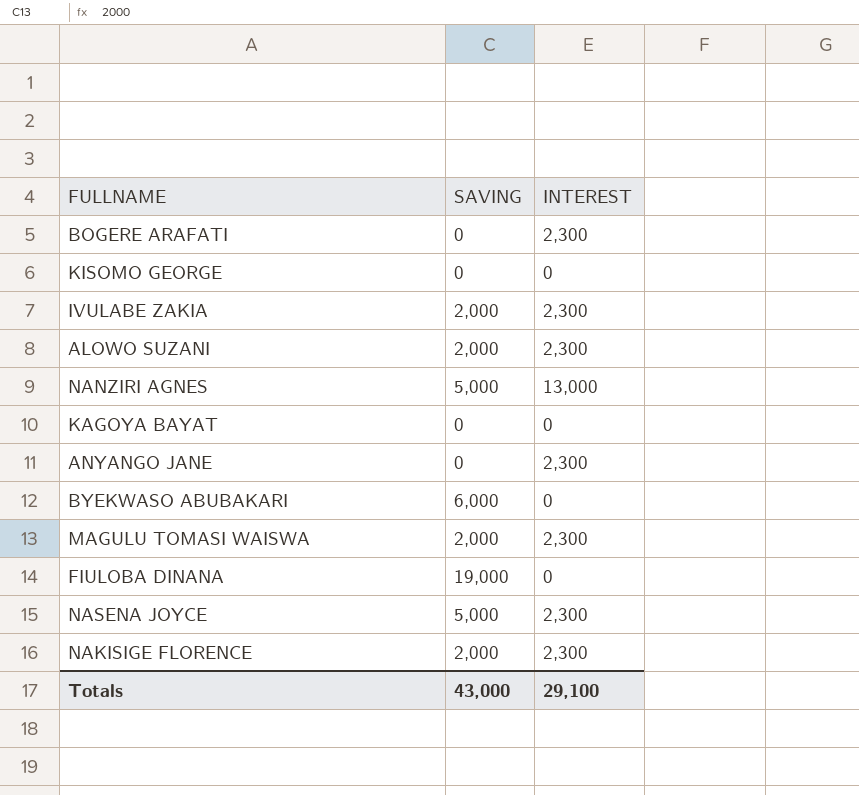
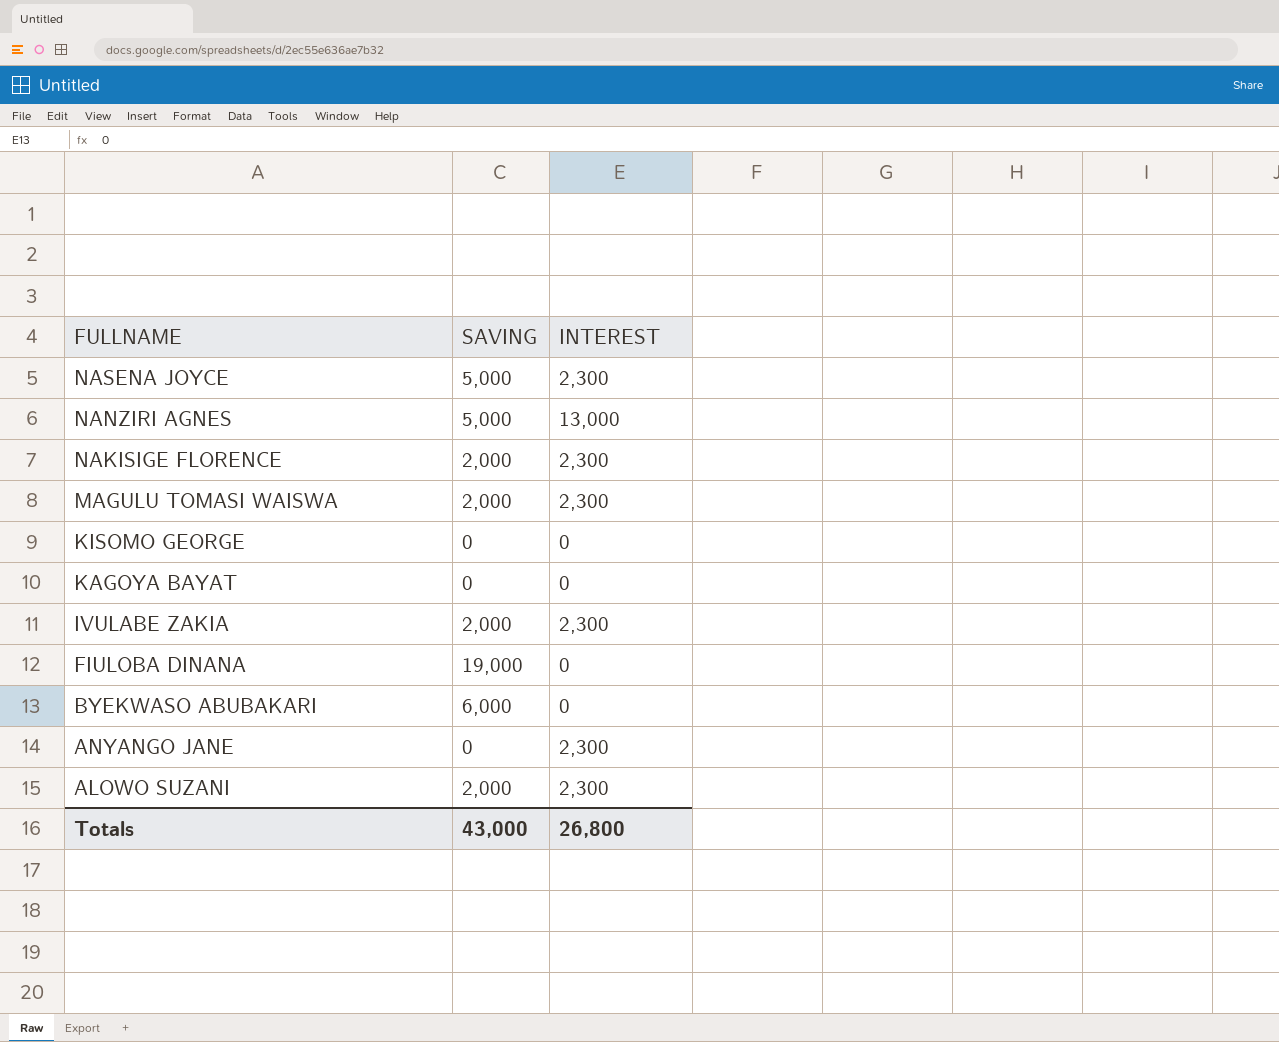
row order: none -> FULLNAME descending
row BOGERE ARAFATI: 0 | 2,300 -> none
Totals | INTEREST: 29,100 -> 26,800

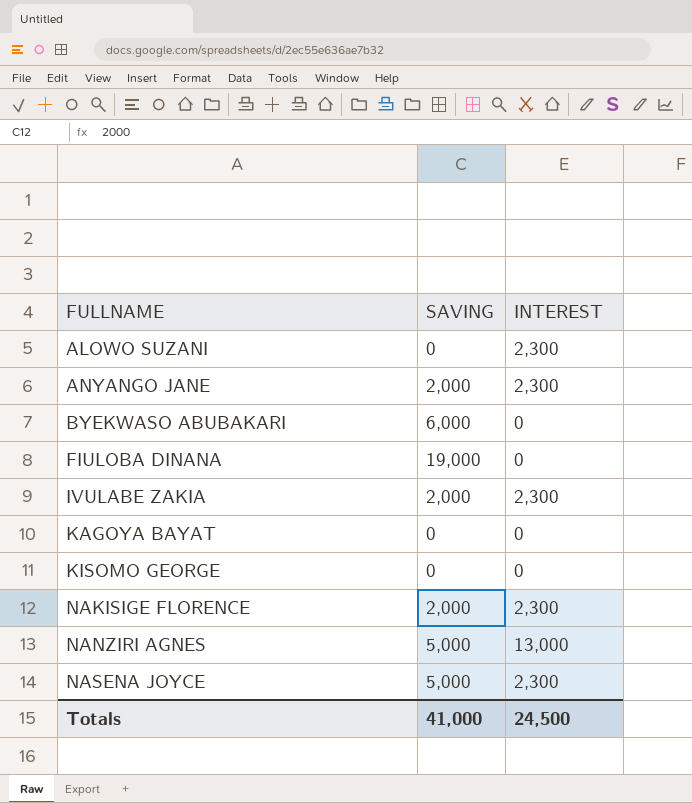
row order: FULLNAME descending -> FULLNAME ascending
row MAGULU TOMASI WAISWA: 2,000 | 2,300 -> none
ALOWO SUZANI | SAVING: 2,000 -> 0
ANYANGO JANE | SAVING: 0 -> 2,000
Totals | SAVING: 43,000 -> 41,000
Totals | INTEREST: 26,800 -> 24,500

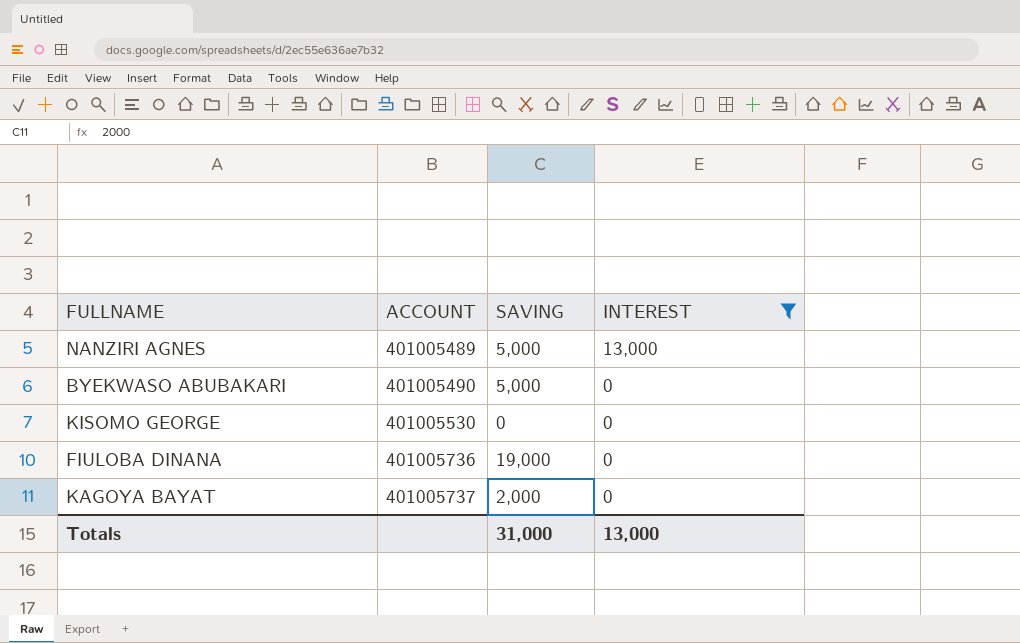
filter: none -> INTEREST != 2,300
row order: FULLNAME ascending -> ACCOUNT ascending
column ACCOUNT | position: none -> 2
BYEKWASO ABUBAKARI | SAVING: 6,000 -> 5,000
KAGOYA BAYAT | SAVING: 0 -> 2,000
Totals | SAVING: 41,000 -> 31,000
Totals | INTEREST: 24,500 -> 13,000

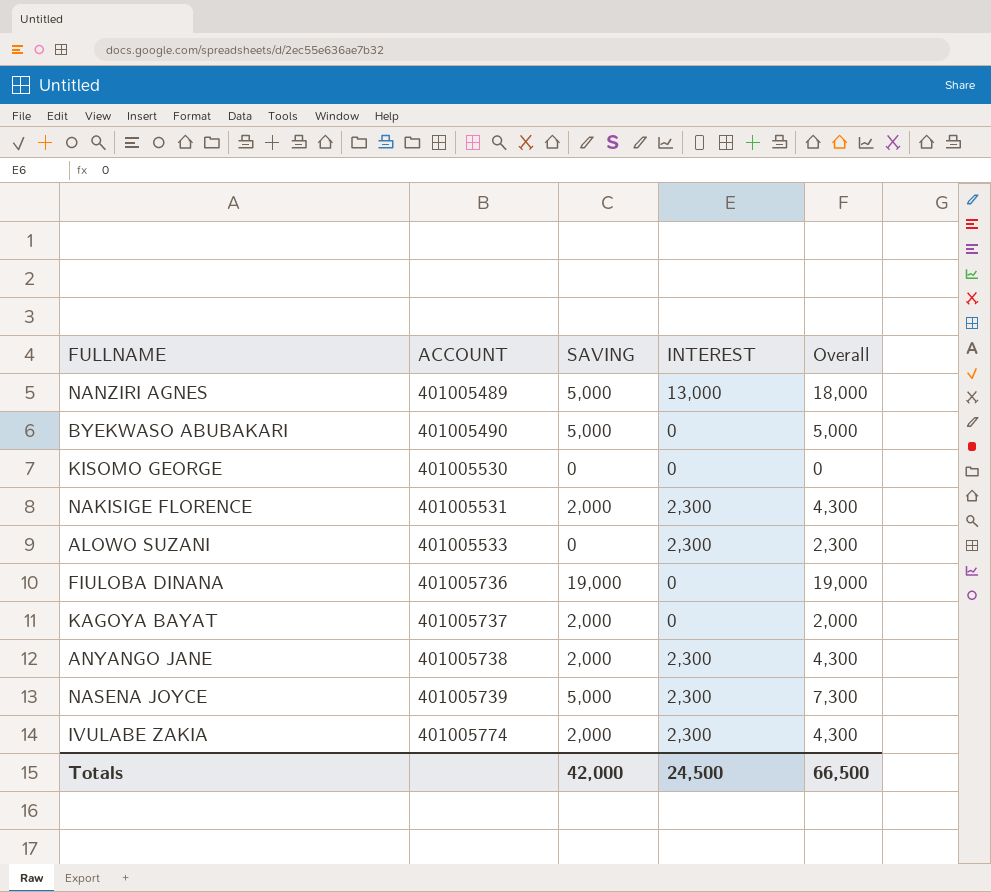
filter: INTEREST != 2,300 -> none
column Overall | formula: none -> [SAVING] + [INTEREST]
Totals | SAVING: 31,000 -> 42,000
Totals | INTEREST: 13,000 -> 24,500

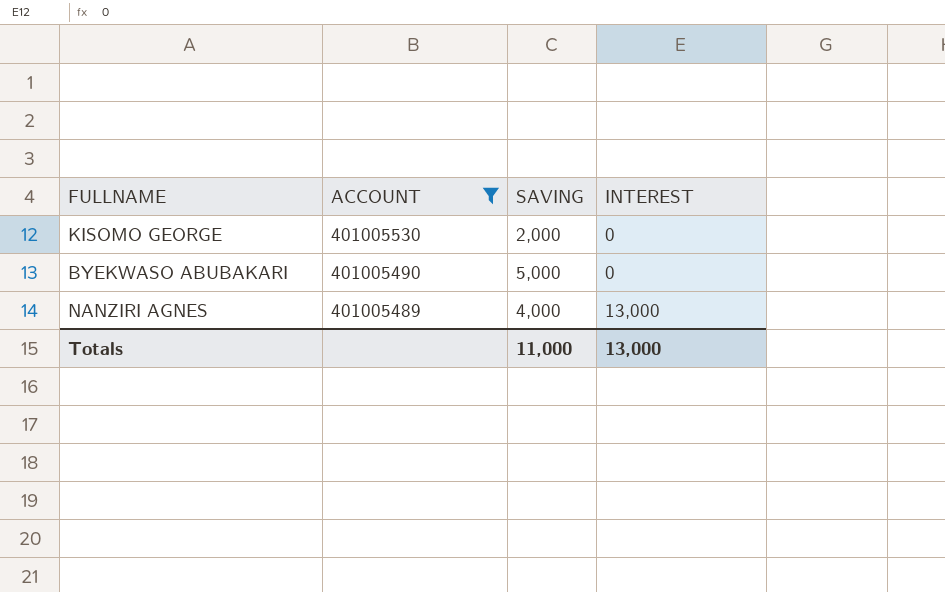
filter: none -> ACCOUNT <= 401005530
row order: ACCOUNT ascending -> ACCOUNT descending
column Overall | formula: [SAVING] + [INTEREST] -> none
KISOMO GEORGE | SAVING: 0 -> 2,000
NANZIRI AGNES | SAVING: 5,000 -> 4,000
Totals | SAVING: 42,000 -> 11,000
Totals | INTEREST: 24,500 -> 13,000

